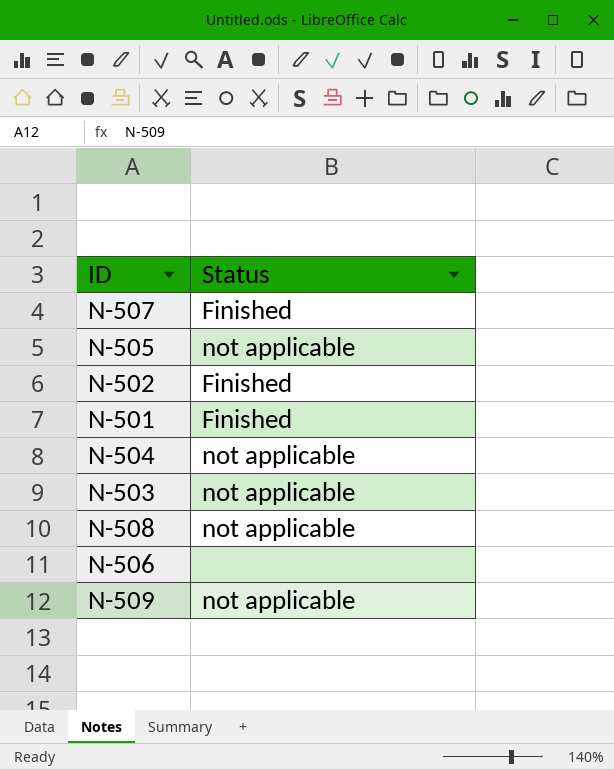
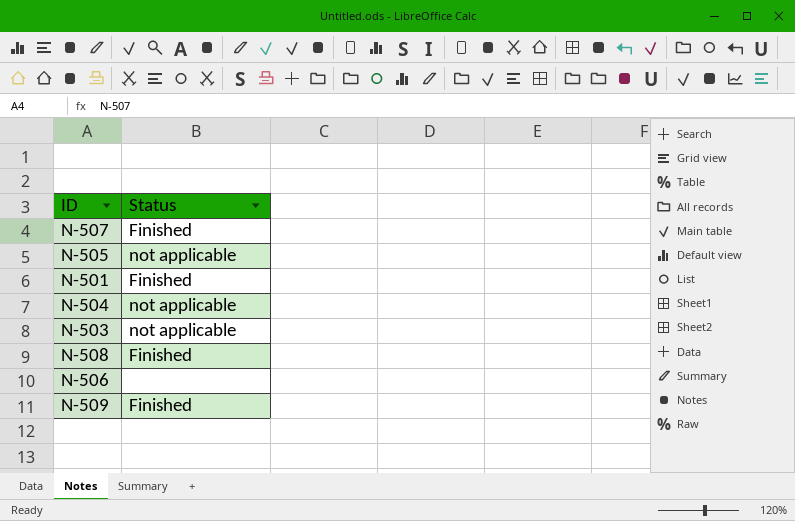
row N-502: Finished -> none
N-508 | Status: not applicable -> Finished
N-509 | Status: not applicable -> Finished

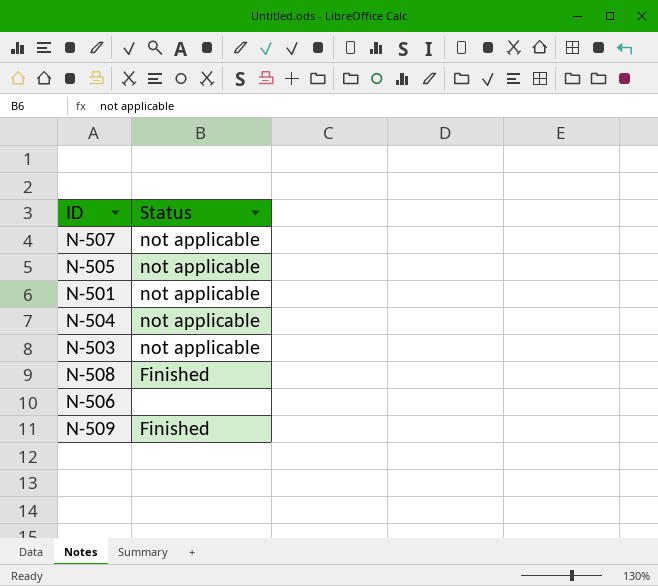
N-507 | Status: Finished -> not applicable
N-501 | Status: Finished -> not applicable

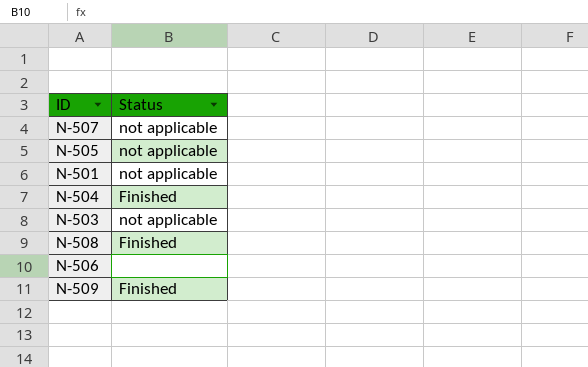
N-504 | Status: not applicable -> Finished

